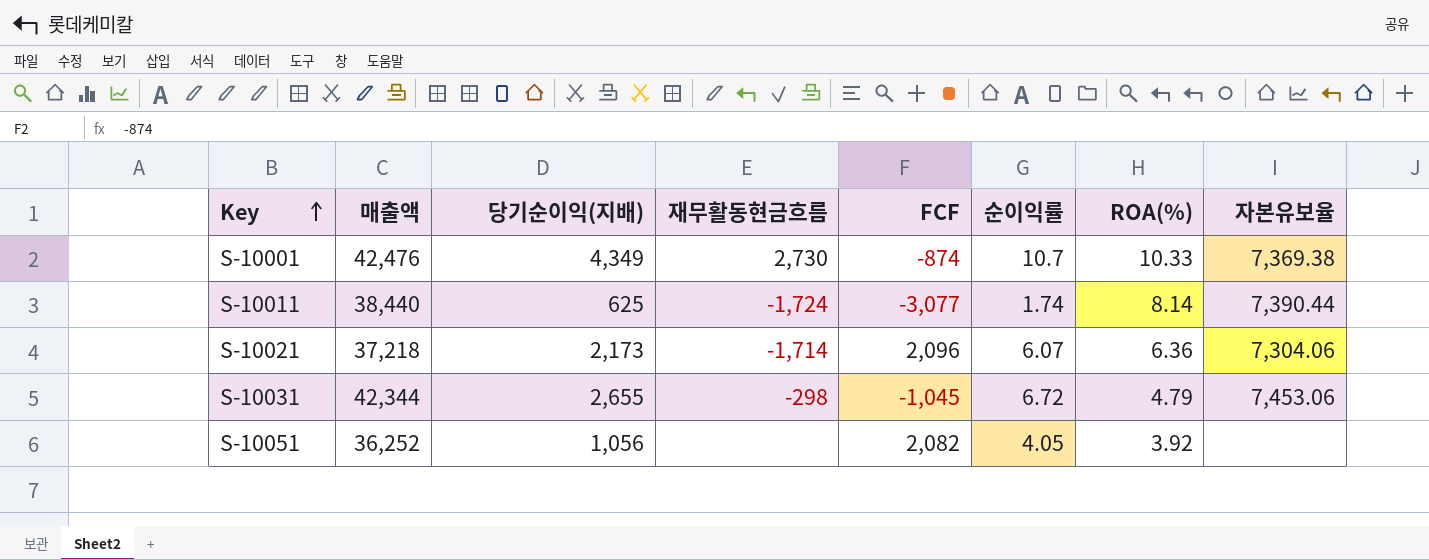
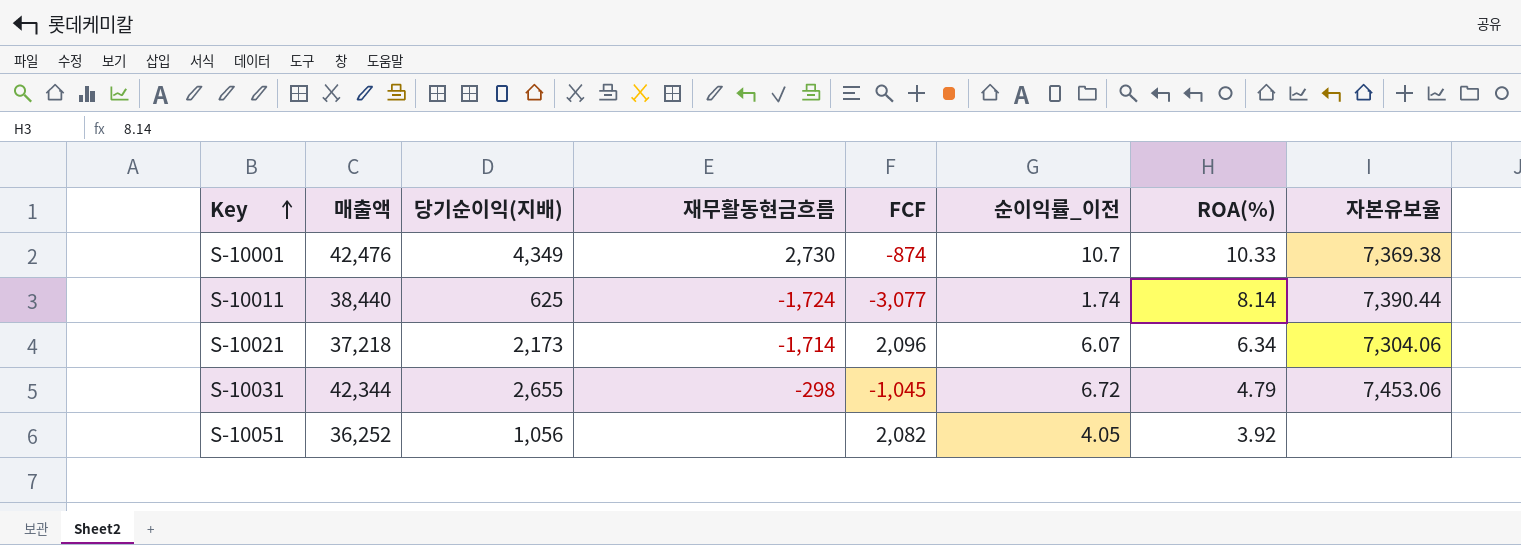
column name: 순이익률 -> 순이익률_이전
S-10021 | ROA(%): 6.36 -> 6.34

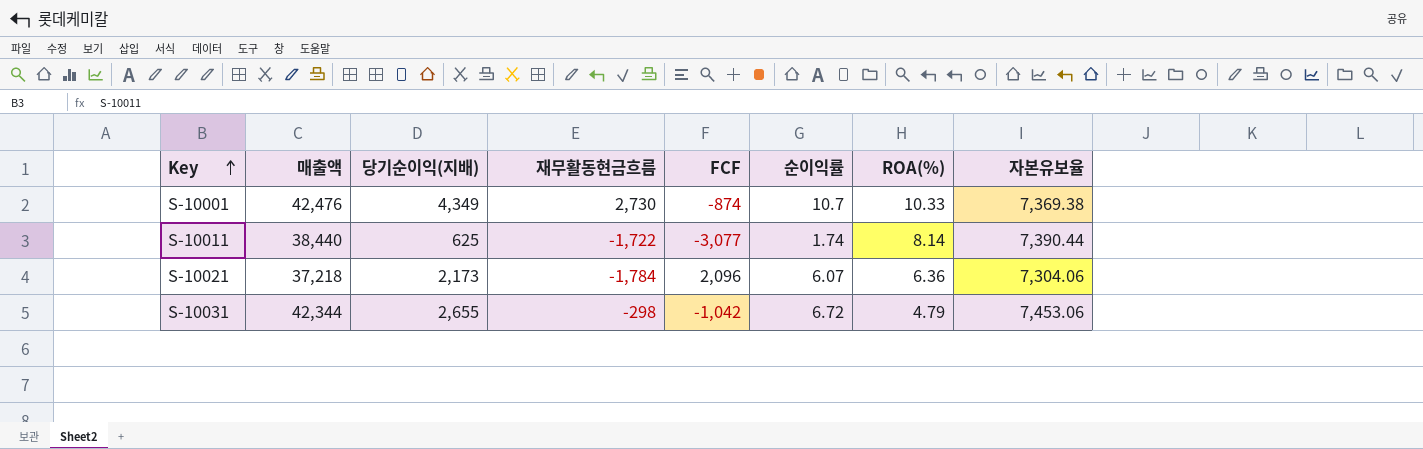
column name: 순이익률_이전 -> 순이익률
row S-10051: 36,252 | 1,056 | none | 2,082 | 4.05 | 3.92 | none -> none
S-10011 | 재무활동현금흐름: -1,724 -> -1,722
S-10021 | 재무활동현금흐름: -1,714 -> -1,784
S-10021 | ROA(%): 6.34 -> 6.36
S-10031 | FCF: -1,045 -> -1,042

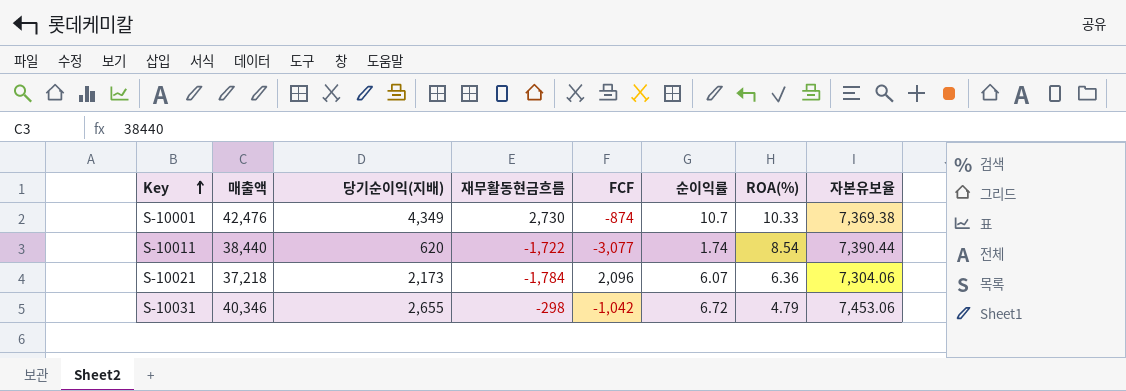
S-10011 | 당기순이익(지배): 625 -> 620
S-10011 | ROA(%): 8.14 -> 8.54
S-10031 | 매출액: 42,344 -> 40,346

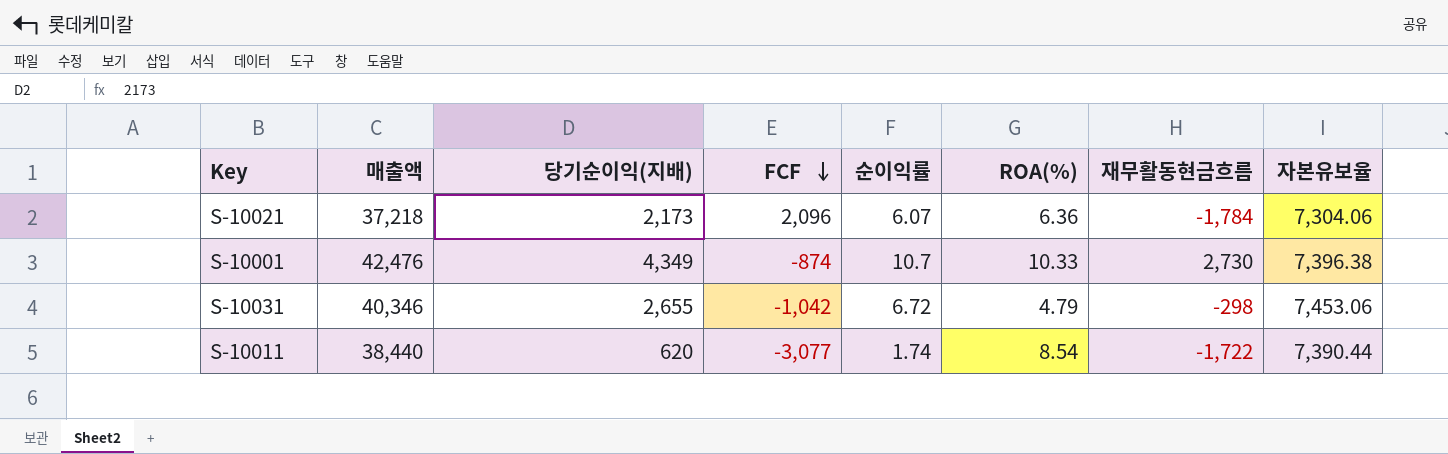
row order: Key ascending -> FCF descending
column 재무활동현금흐름 | position: 4 -> 7
S-10001 | 자본유보율: 7,369.38 -> 7,396.38

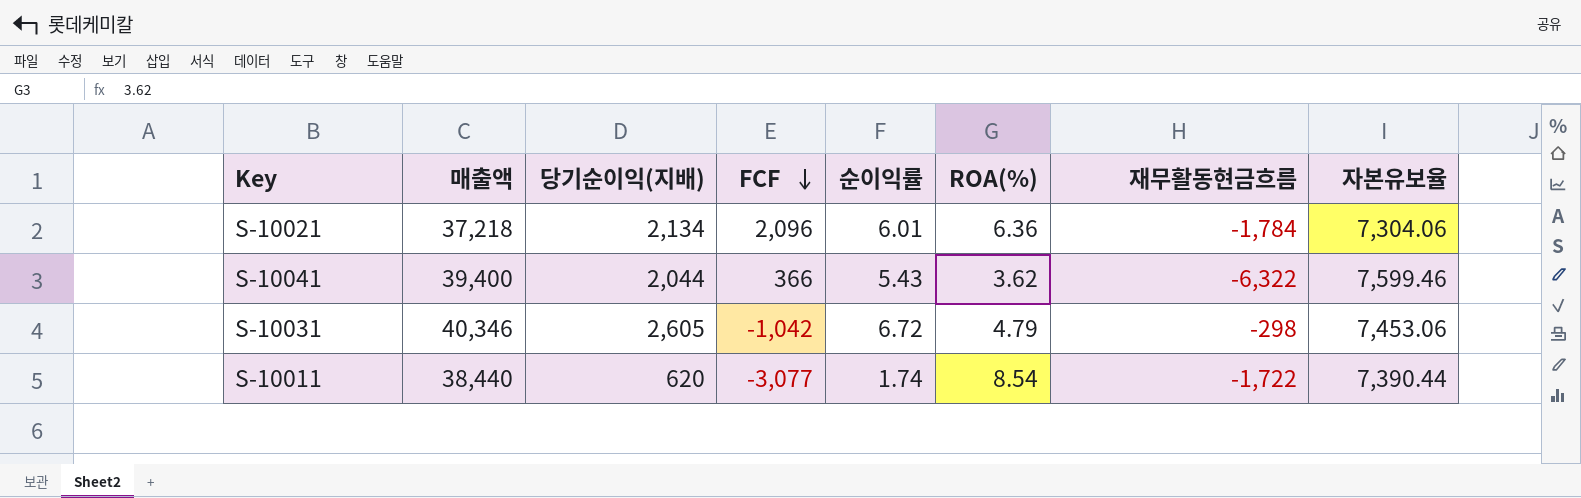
row S-10001: 42,476 | 4,349 | -874 | 10.7 | 10.33 | 2,730 | 7,396.38 -> none
S-10021 | 당기순이익(지배): 2,173 -> 2,134
S-10021 | 순이익률: 6.07 -> 6.01
row S-10041: none -> 39,400 | 2,044 | 366 | 5.43 | 3.62 | -6,322 | 7,599.46
S-10031 | 당기순이익(지배): 2,655 -> 2,605

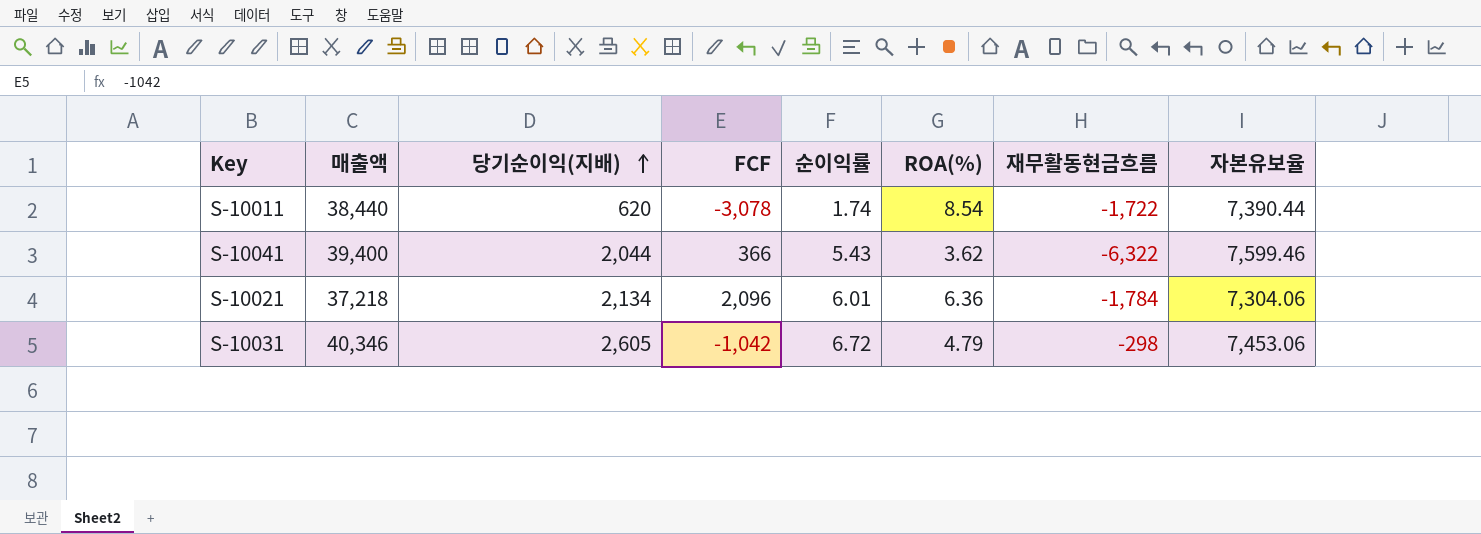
row order: FCF descending -> 당기순이익(지배) ascending
S-10011 | FCF: -3,077 -> -3,078

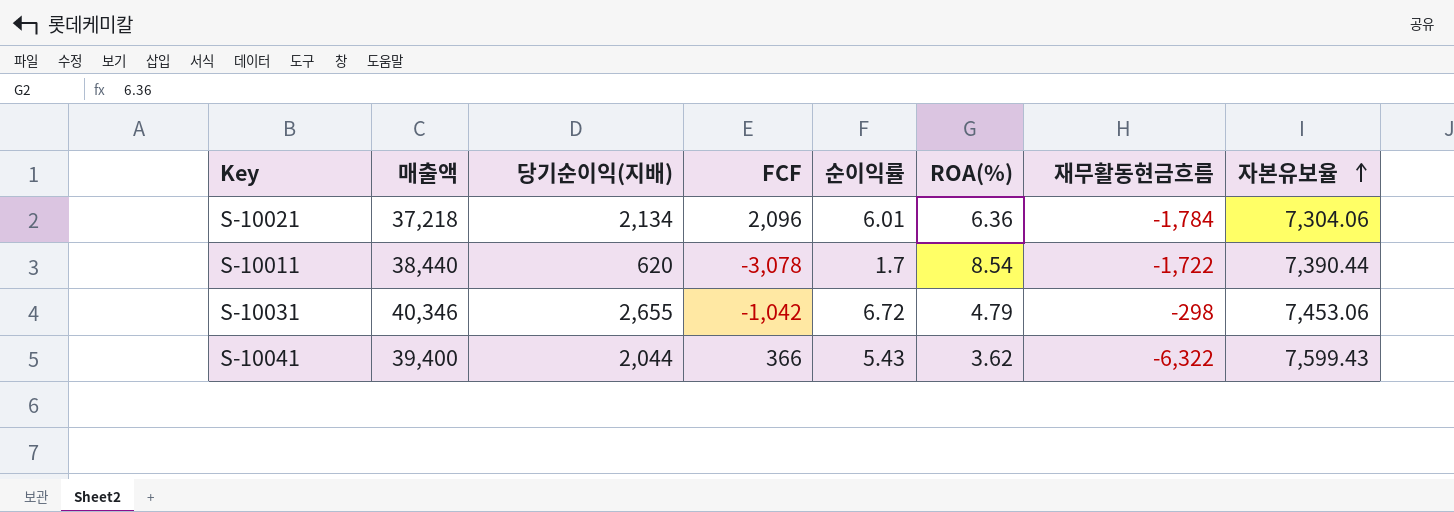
row order: 당기순이익(지배) ascending -> 자본유보율 ascending
S-10011 | 순이익률: 1.74 -> 1.7
S-10031 | 당기순이익(지배): 2,605 -> 2,655
S-10041 | 자본유보율: 7,599.46 -> 7,599.43

